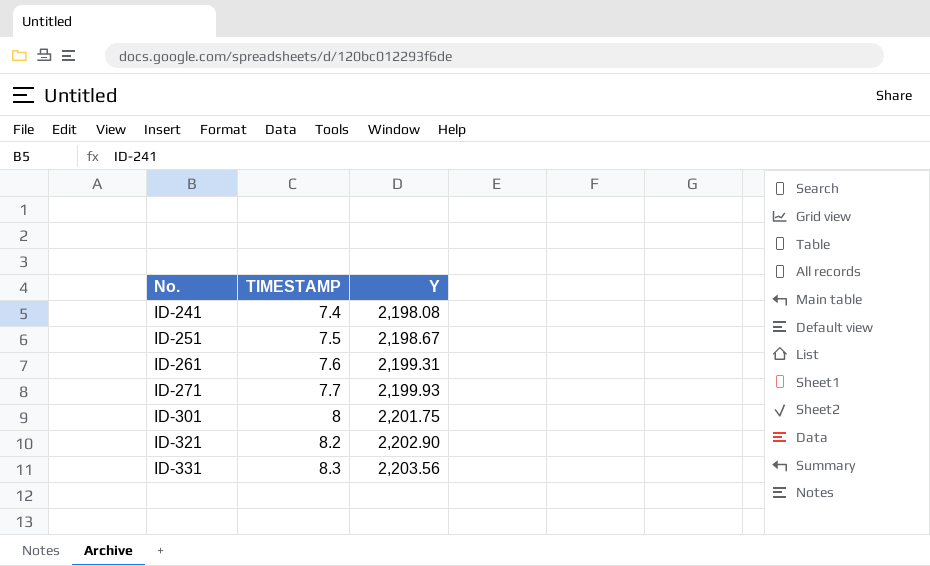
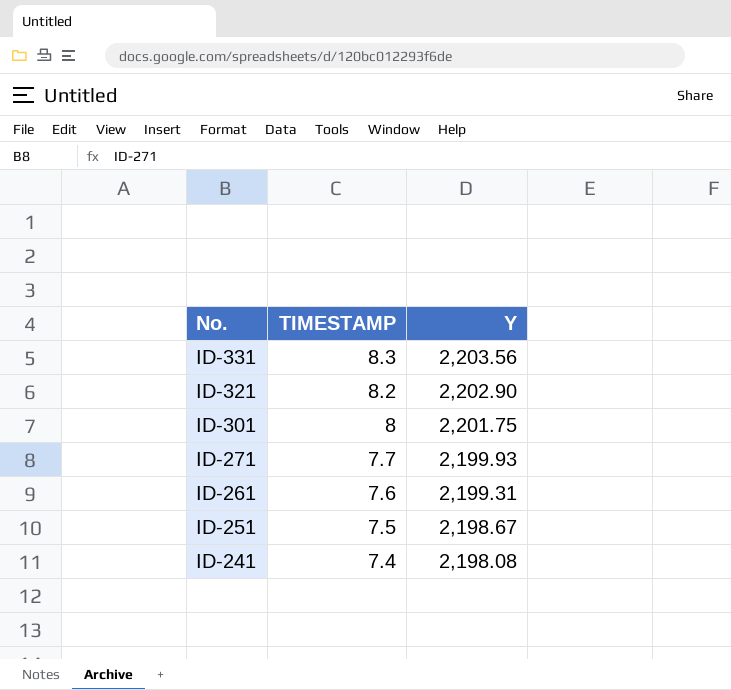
row order: No. ascending -> No. descending

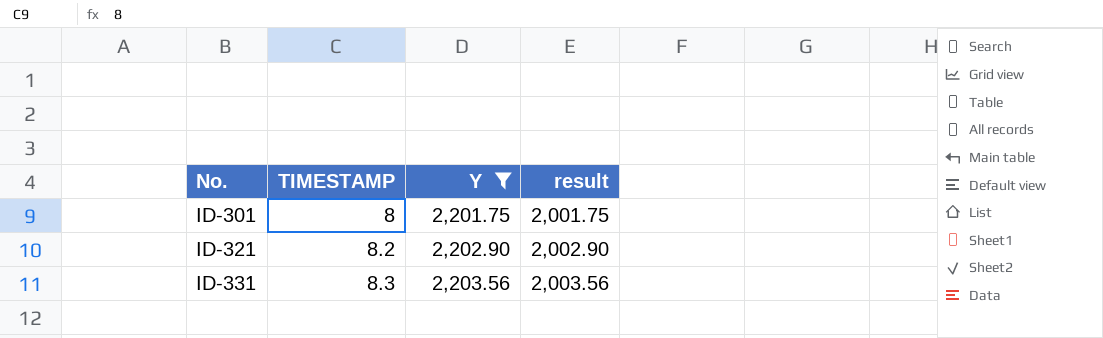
filter: none -> Y >= 2,201.75
row order: No. descending -> No. ascending
column result | formula: none -> [Y] - 200

